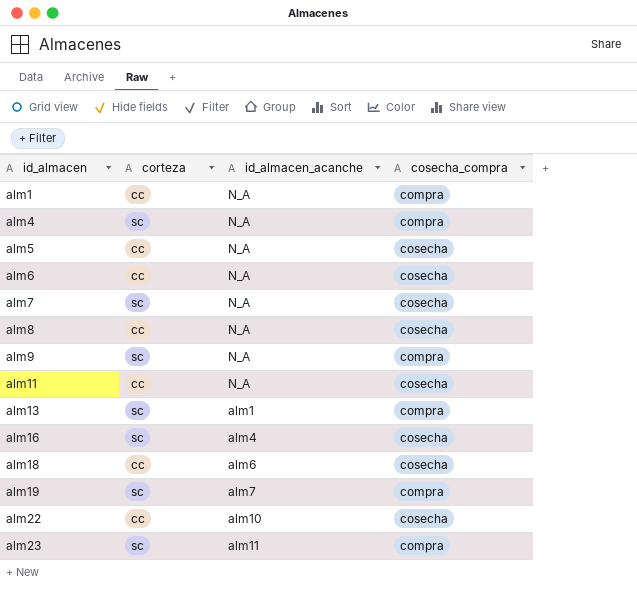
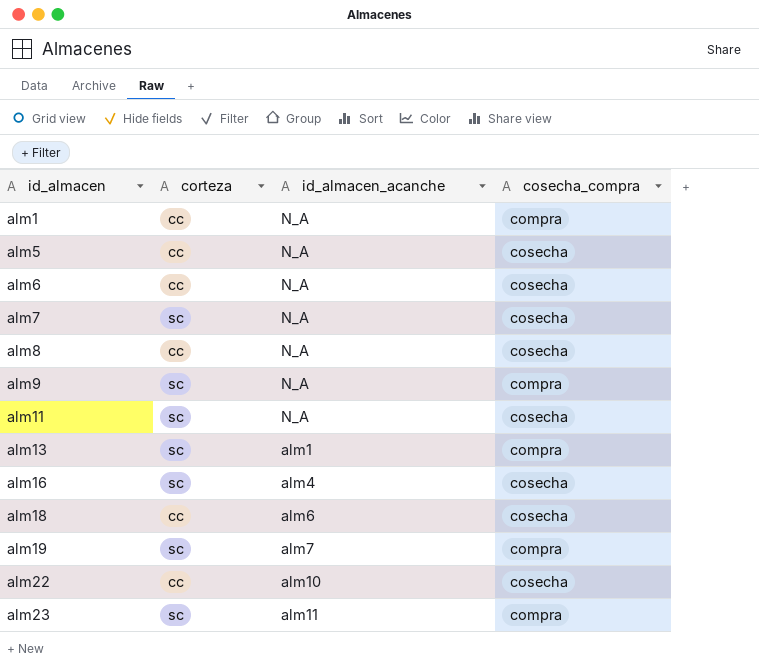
row alm4: sc | N_A | compra -> none
alm11 | corteza: cc -> sc

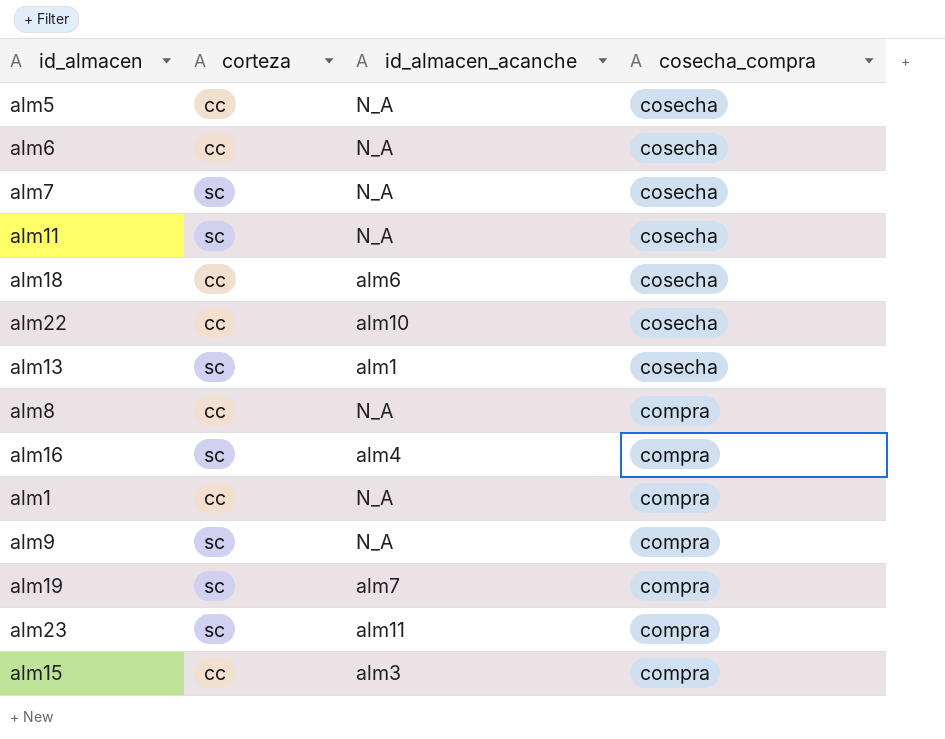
row order: id_almacen ascending -> cosecha_compra descending
alm13 | cosecha_compra: compra -> cosecha
alm8 | cosecha_compra: cosecha -> compra
alm16 | cosecha_compra: cosecha -> compra
row alm15: none -> cc | alm3 | compra

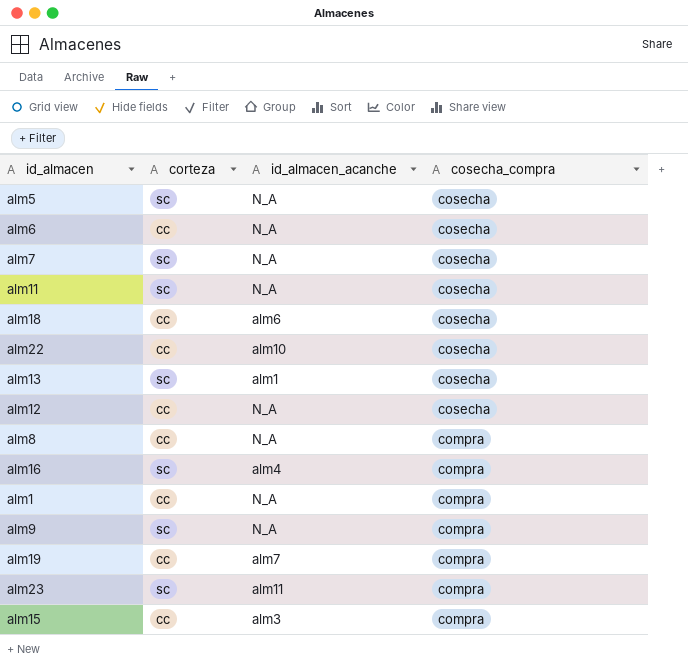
alm5 | corteza: cc -> sc
row alm12: none -> cc | N_A | cosecha
alm19 | corteza: sc -> cc

